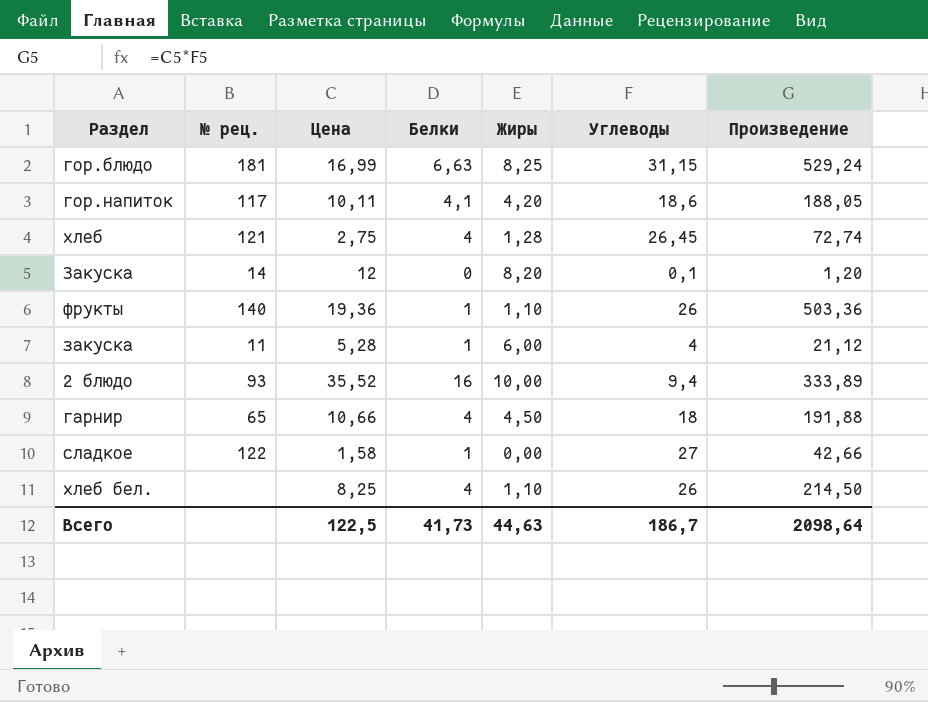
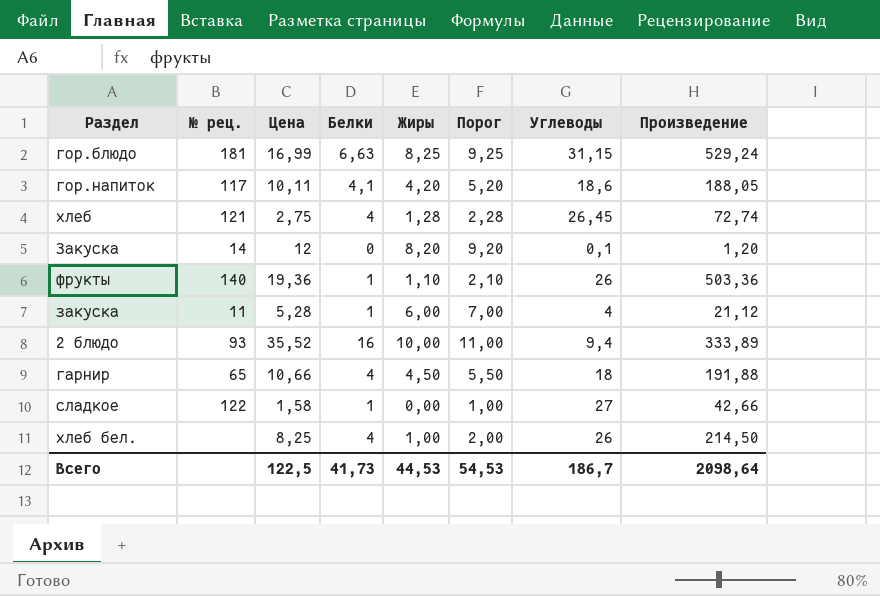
column Порог | formula: none -> [Жиры] + 1
хлеб бел. | Жиры: 1,10 -> 1,00
Всего | Жиры: 44,63 -> 44,53

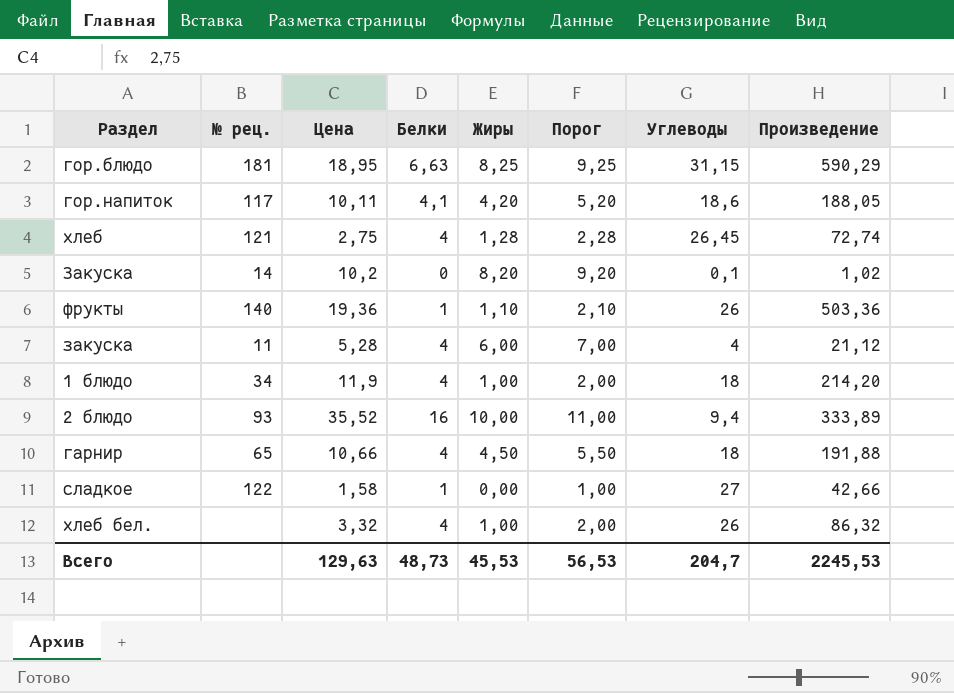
гор.блюдо | Цена: 16,99 -> 18,95
гор.блюдо | Произведение: 529,24 -> 590,29
Закуска | Цена: 12 -> 10,2
Закуска | Произведение: 1,20 -> 1,02
закуска | Белки: 1 -> 4
row 1 блюдо: none -> 34 | 11,9 | 4 | 1,00 | 2,00 | 18 | 214,20
хлеб бел. | Цена: 8,25 -> 3,32
хлеб бел. | Произведение: 214,50 -> 86,32
Всего | Цена: 122,5 -> 129,63
Всего | Белки: 41,73 -> 48,73
Всего | Жиры: 44,53 -> 45,53
Всего | Порог: 54,53 -> 56,53
Всего | Углеводы: 186,7 -> 204,7
Всего | Произведение: 2098,64 -> 2245,53

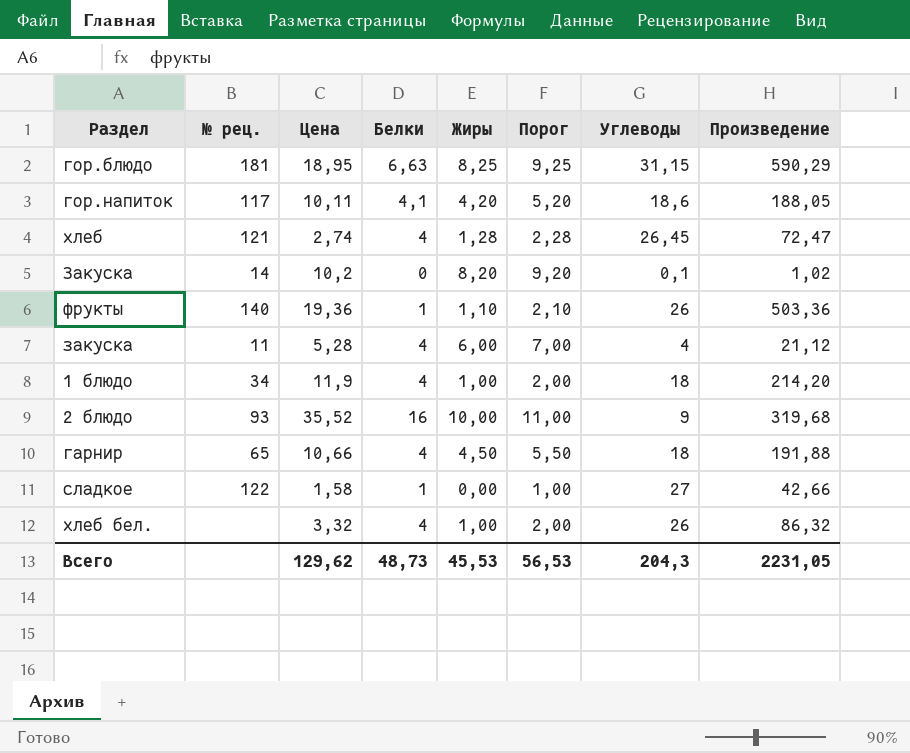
хлеб | Цена: 2,75 -> 2,74
хлеб | Произведение: 72,74 -> 72,47
2 блюдо | Углеводы: 9,4 -> 9
2 блюдо | Произведение: 333,89 -> 319,68
Всего | Цена: 129,63 -> 129,62
Всего | Углеводы: 204,7 -> 204,3
Всего | Произведение: 2245,53 -> 2231,05

